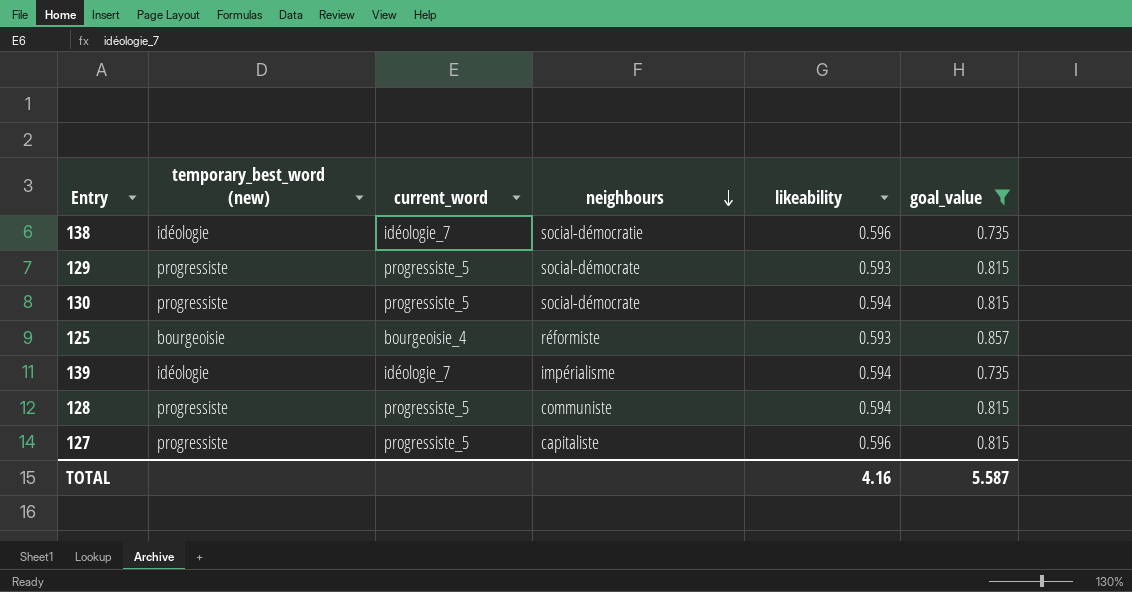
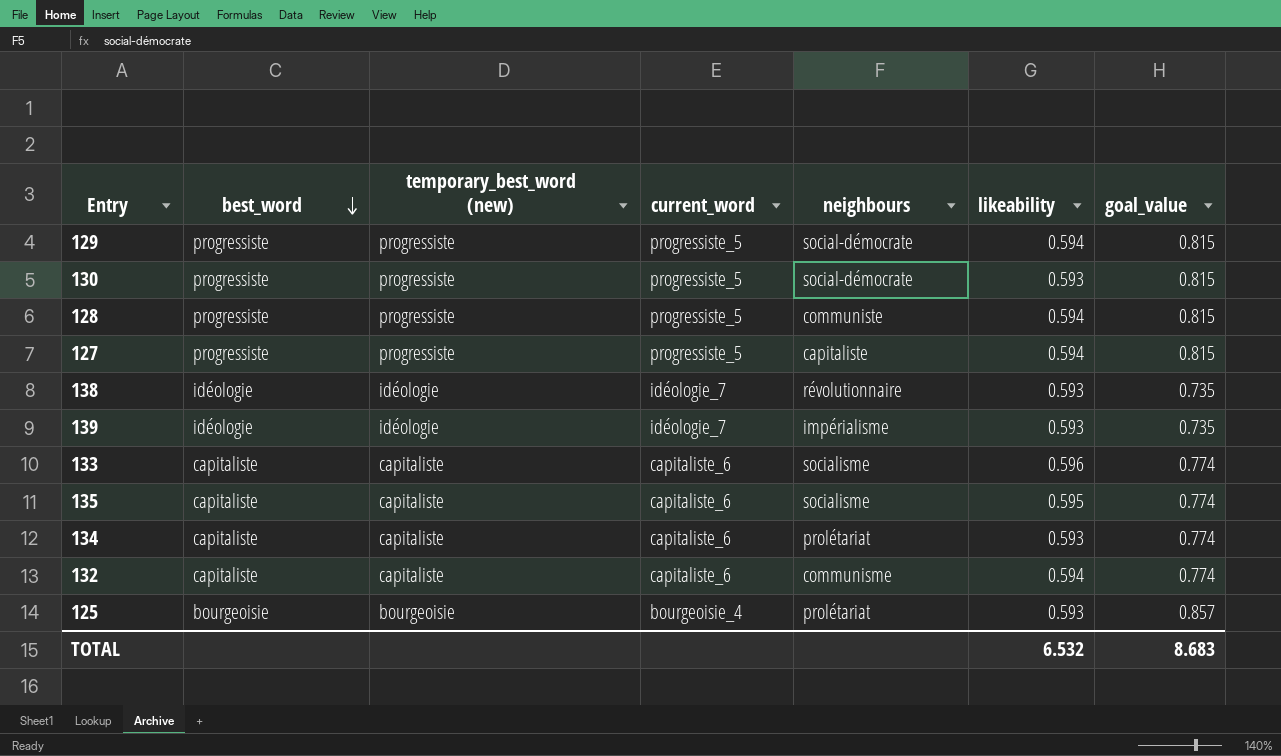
filter: goal_value != 0.774 -> none
row order: neighbours descending -> best_word descending
column best_word | position: none -> 2
129 | likeability: 0.593 -> 0.594
130 | likeability: 0.594 -> 0.593
127 | likeability: 0.596 -> 0.594
138 | neighbours: social-démocratie -> révolutionnaire
138 | likeability: 0.596 -> 0.593
139 | likeability: 0.594 -> 0.593
125 | neighbours: réformiste -> prolétariat
TOTAL | likeability: 4.16 -> 6.532
TOTAL | goal_value: 5.587 -> 8.683

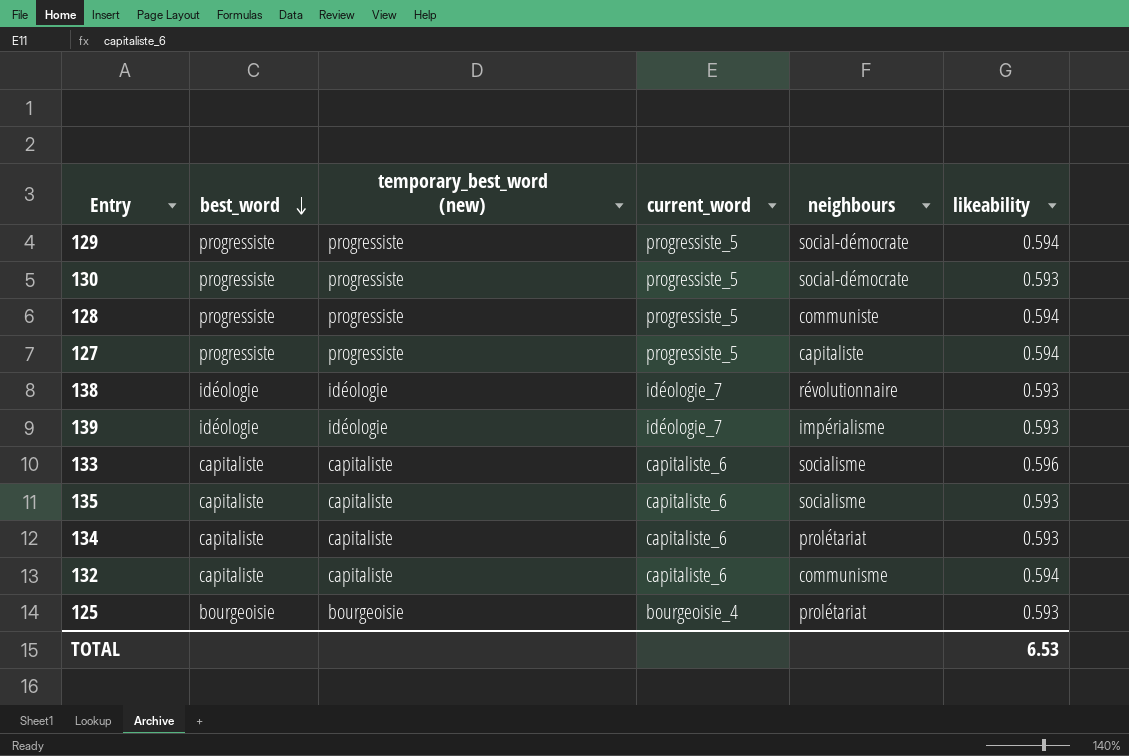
column goal_value | position: 7 -> none
135 | likeability: 0.595 -> 0.593
TOTAL | likeability: 6.532 -> 6.53

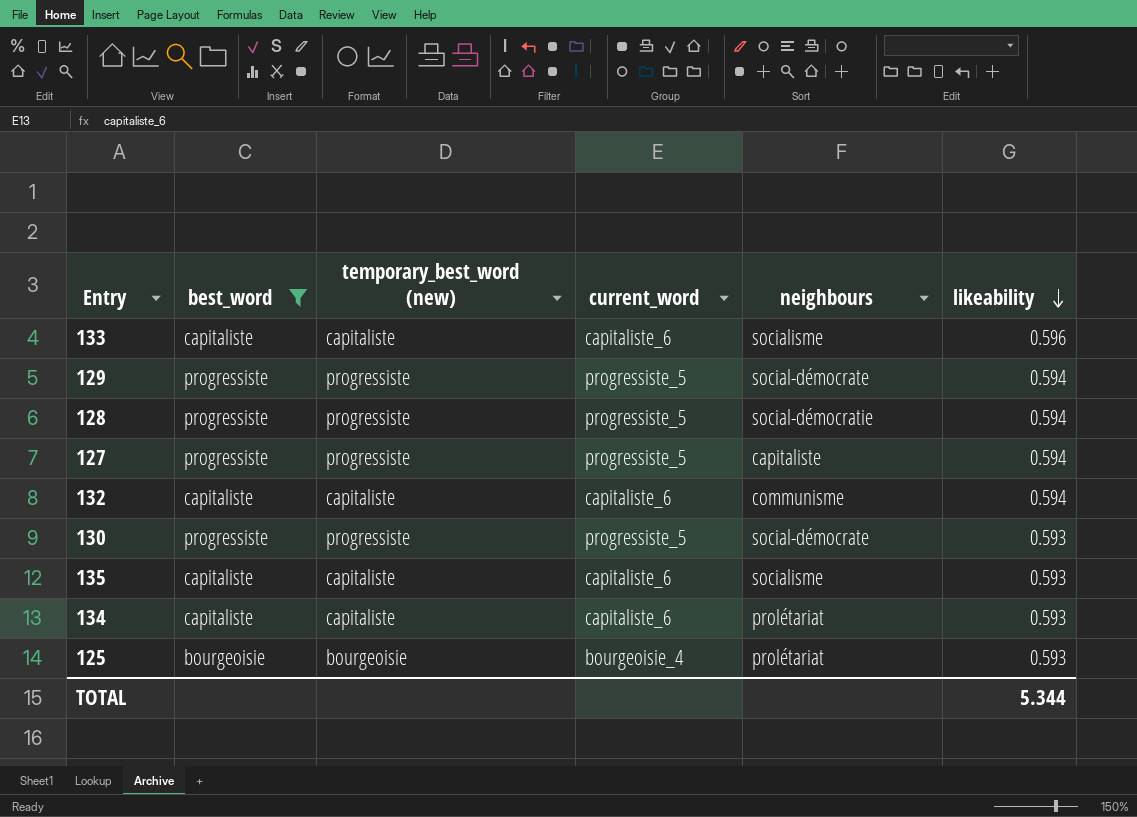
filter: none -> best_word != idéologie
row order: best_word descending -> likeability descending
128 | neighbours: communiste -> social-démocratie
TOTAL | likeability: 6.53 -> 5.344

